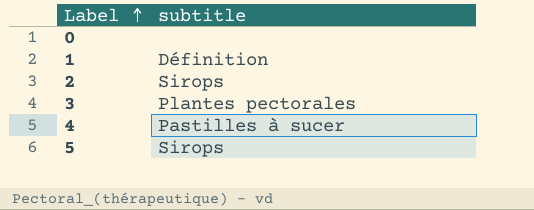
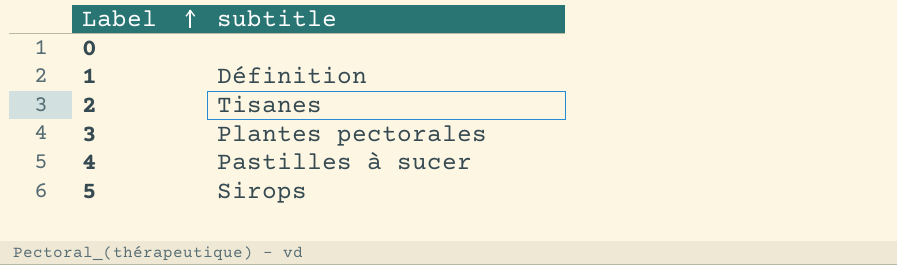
2 | subtitle: Sirops -> Tisanes

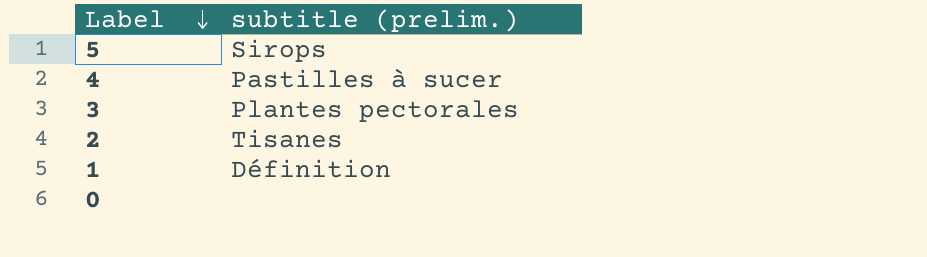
row order: Label ascending -> Label descending
column name: subtitle -> subtitle (prelim.)

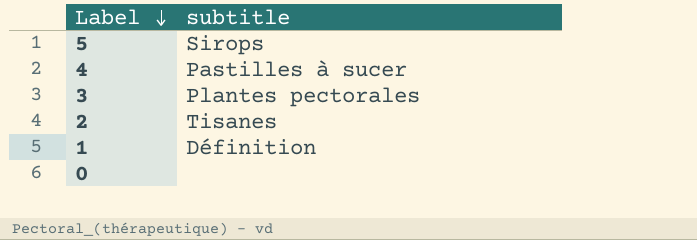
column name: subtitle (prelim.) -> subtitle

